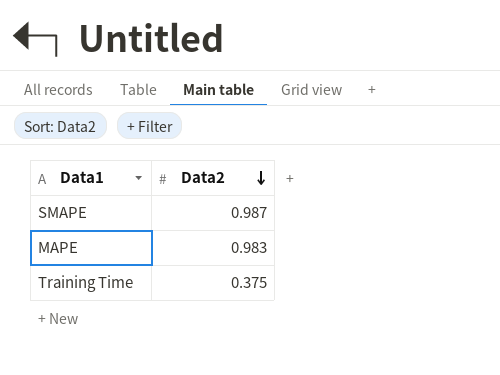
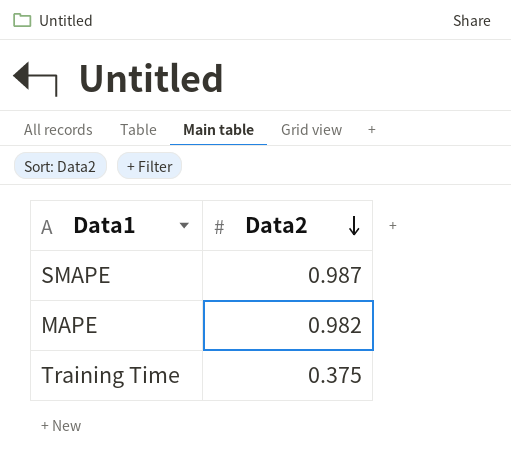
MAPE | Data2: 0.983 -> 0.982

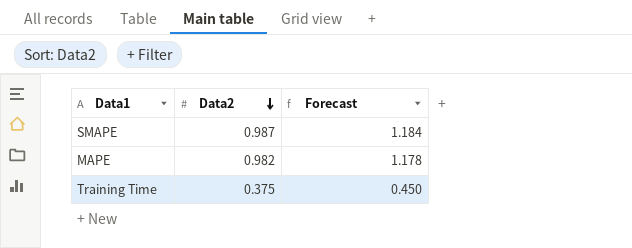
column Forecast | formula: none -> [Data2] * 1.2

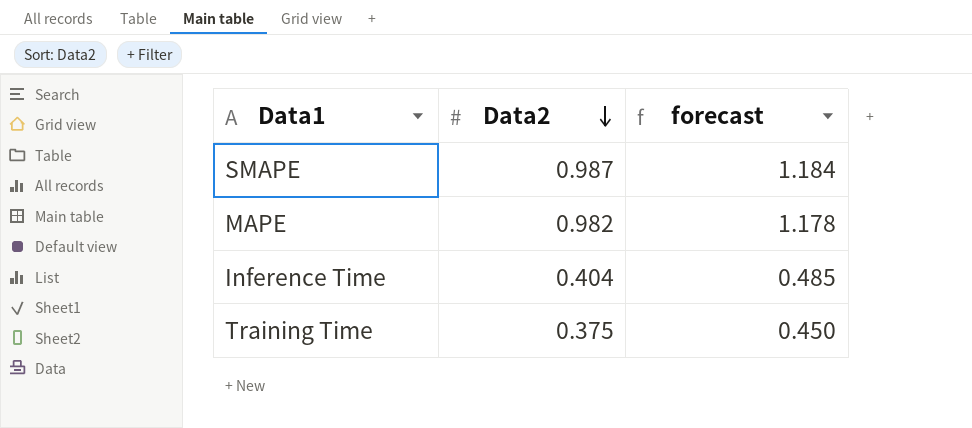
column name: Forecast -> forecast
row Inference Time: none -> 0.404 | 0.485

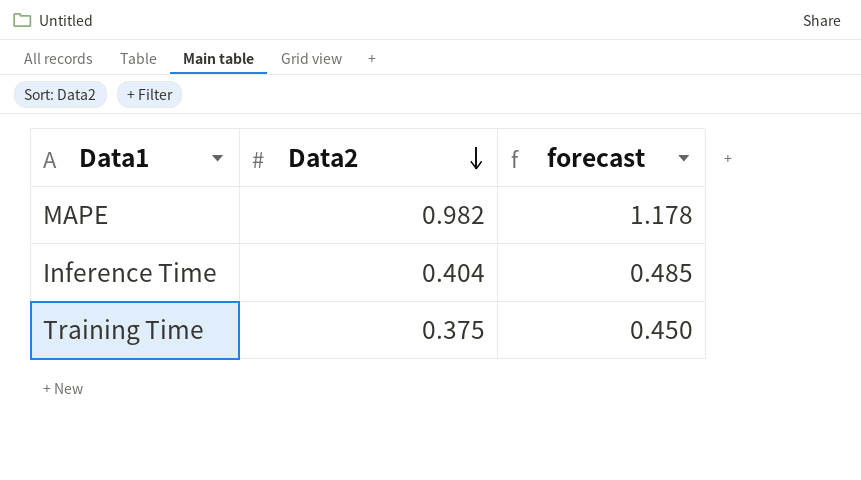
row SMAPE: 0.987 | 1.184 -> none

